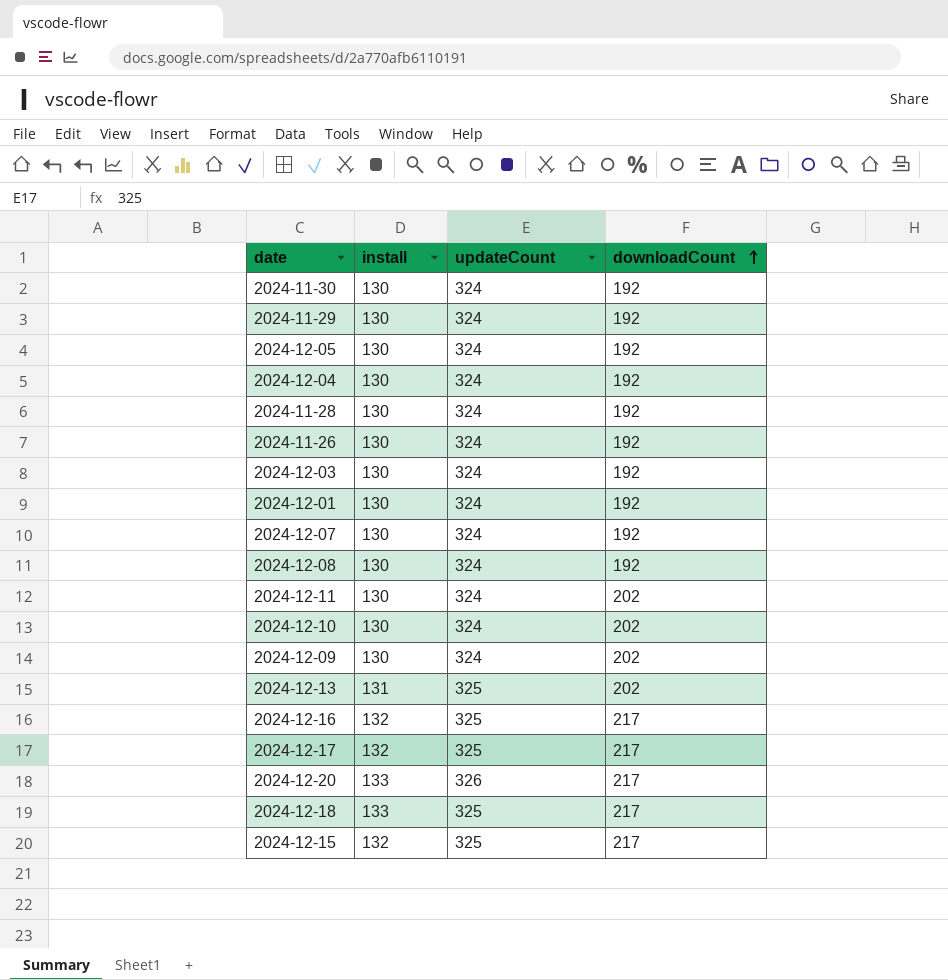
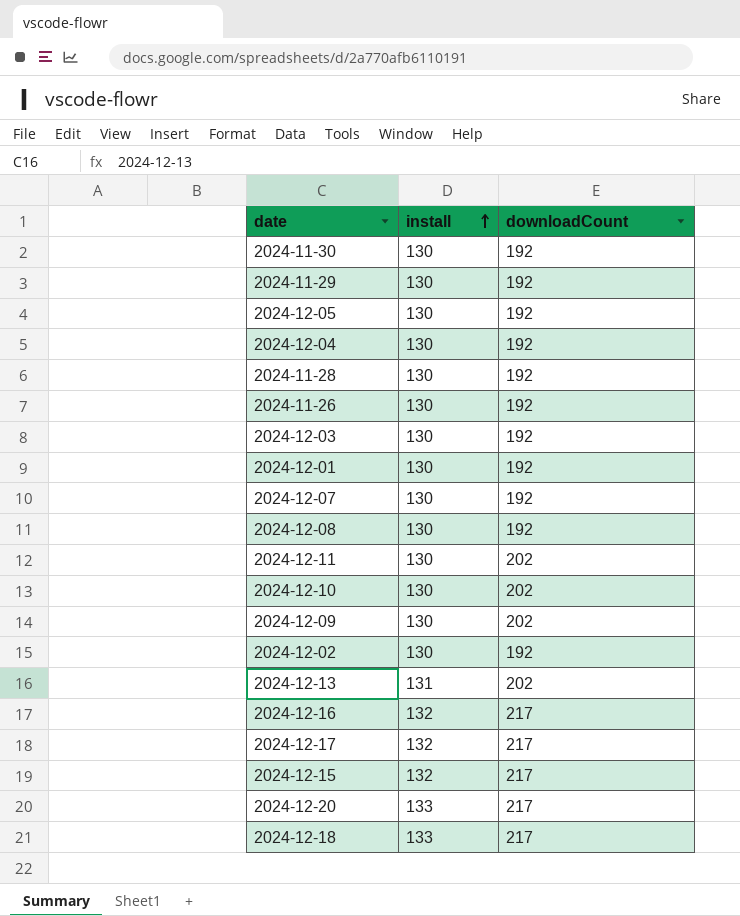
row order: downloadCount ascending -> install ascending
column updateCount | position: 3 -> none
row 2024-12-02: none -> 130 | 192

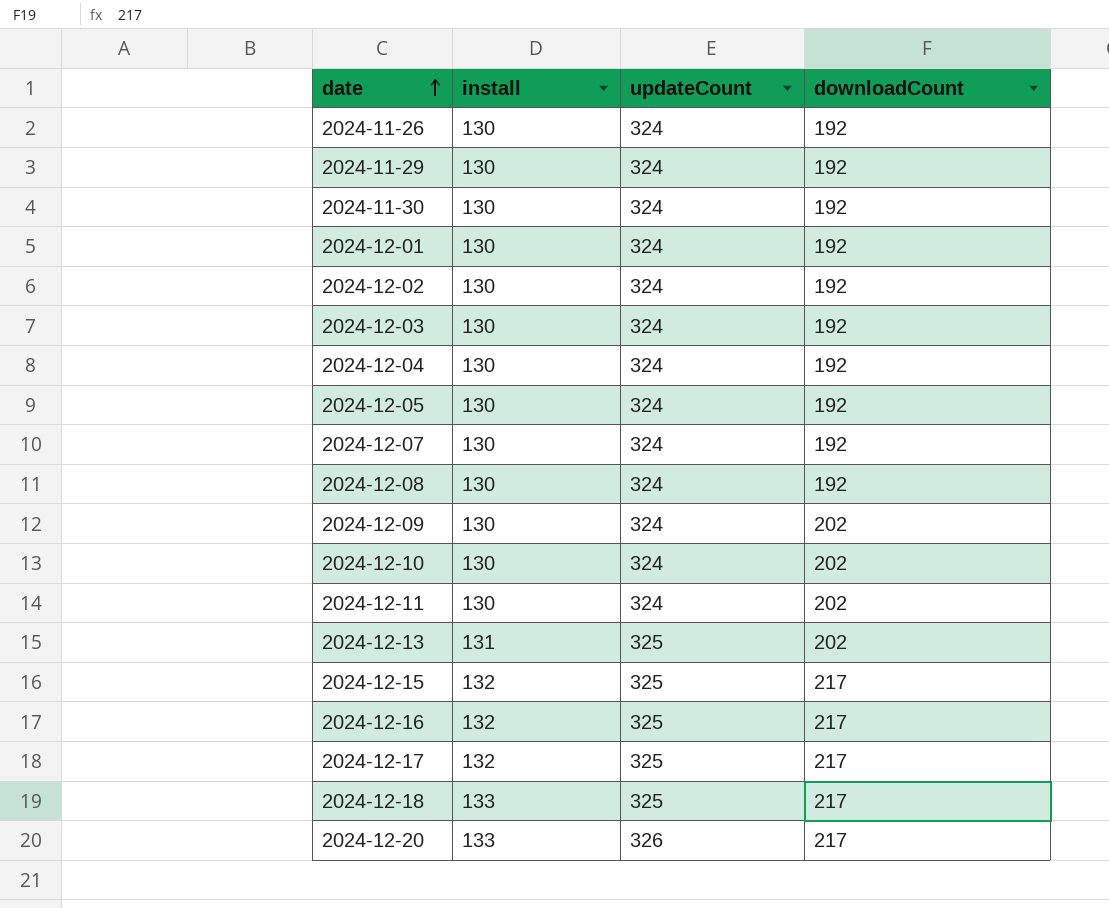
row order: install ascending -> date ascending
column updateCount | position: none -> 3
row 2024-11-28: 130 | 192 -> none

